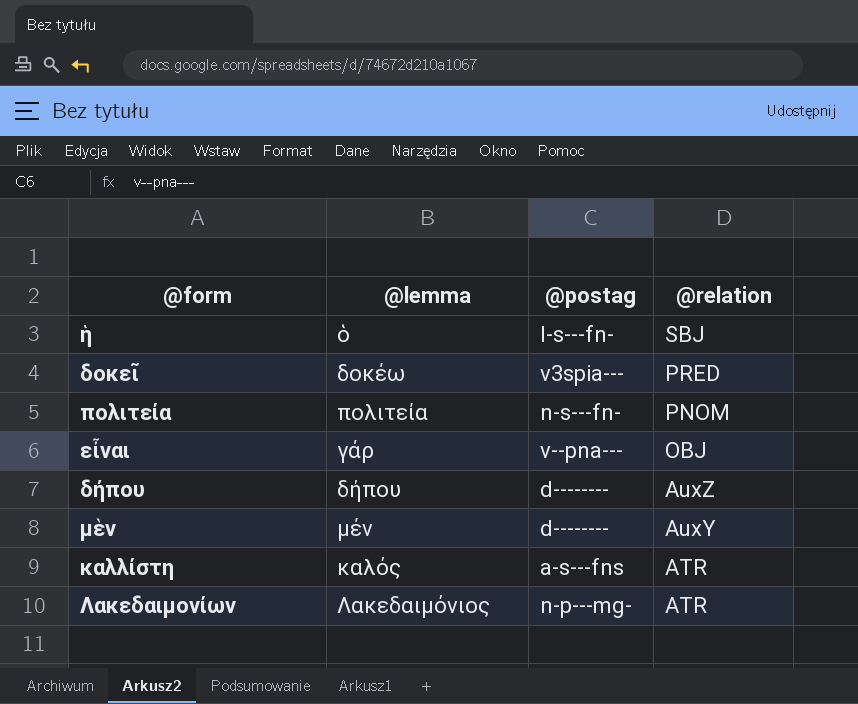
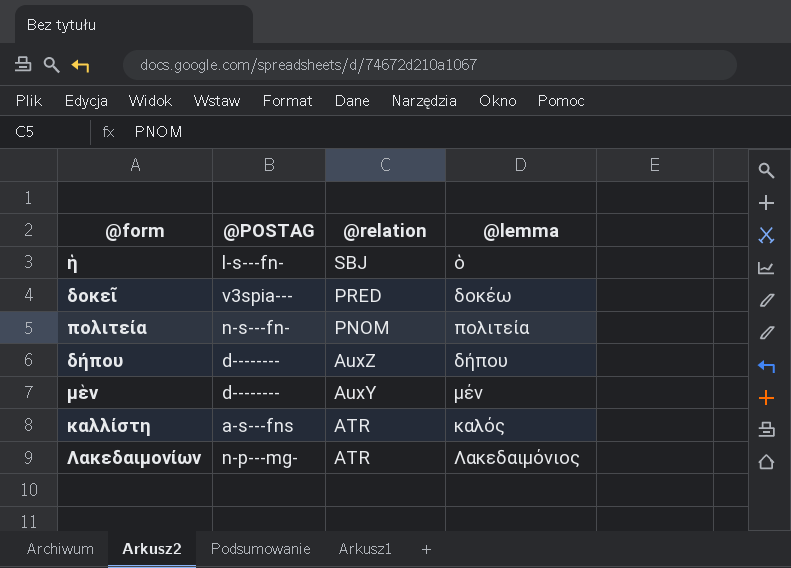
column name: @postag -> @POSTAG
column @lemma | position: 2 -> 4
row εἶναι: γάρ | v--pna--- | OBJ -> none

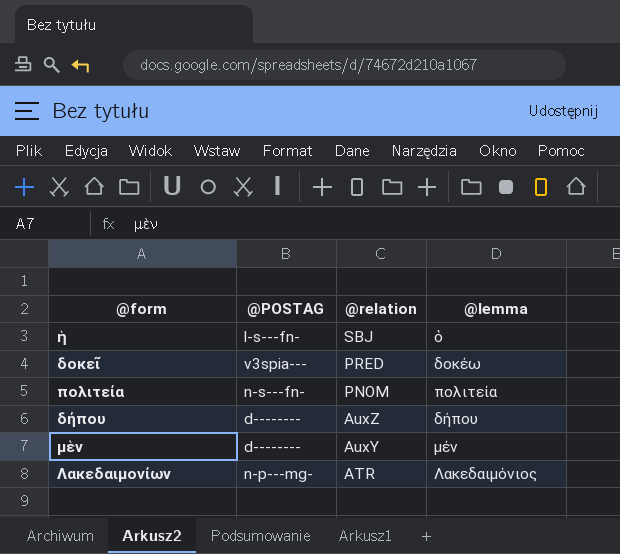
row καλλίστη: a-s---fns | ATR | καλός -> none

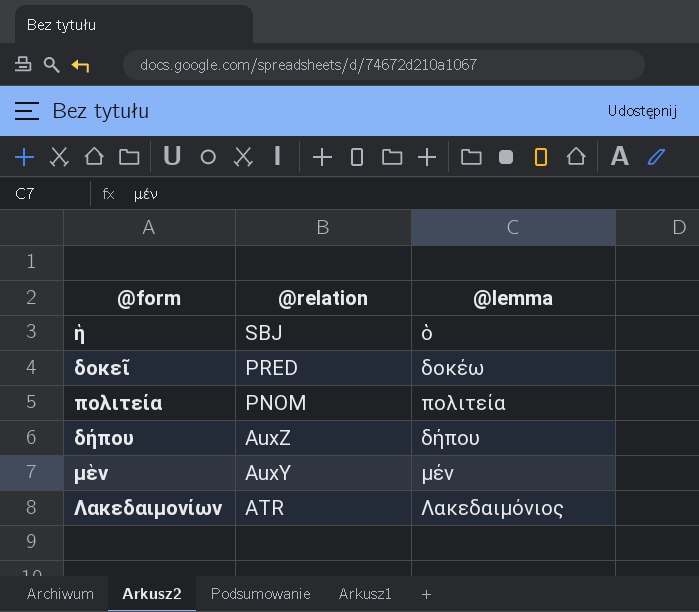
column @POSTAG | position: 2 -> none

